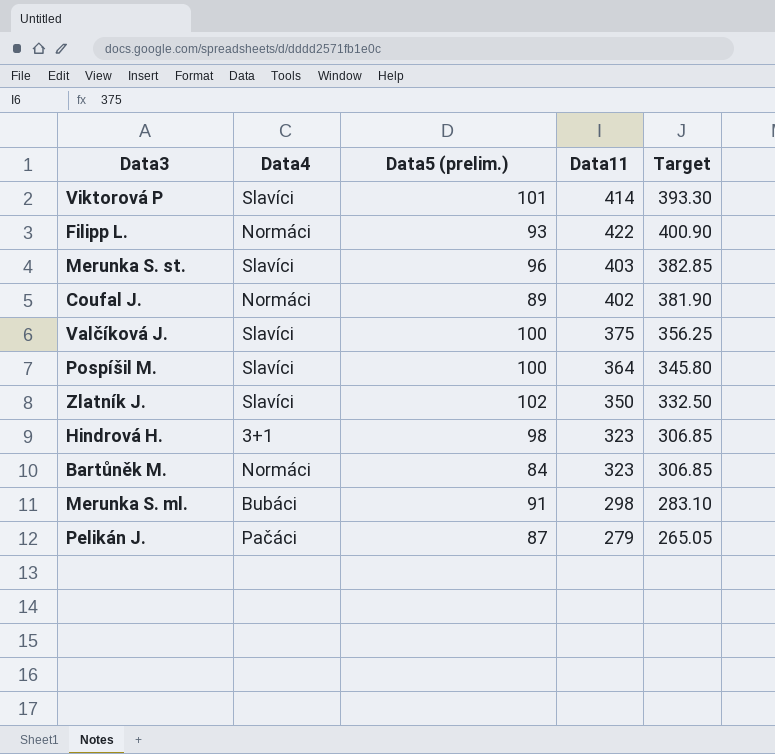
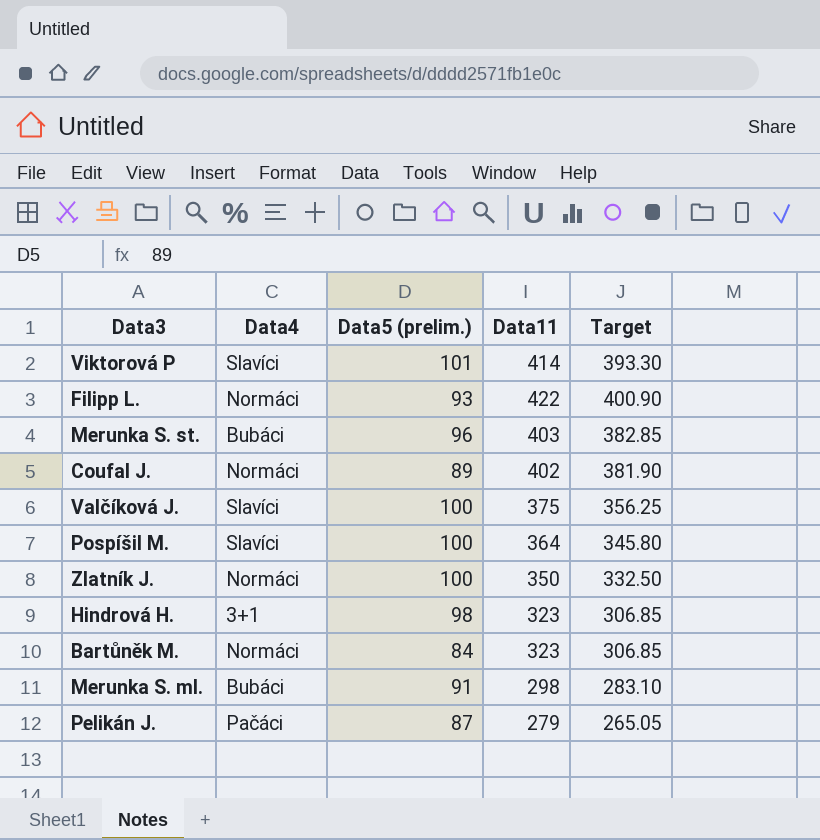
Merunka S. st. | Data4: Slavíci -> Bubáci
Zlatník J. | Data4: Slavíci -> Normáci
Zlatník J. | Data5 (prelim.): 102 -> 100

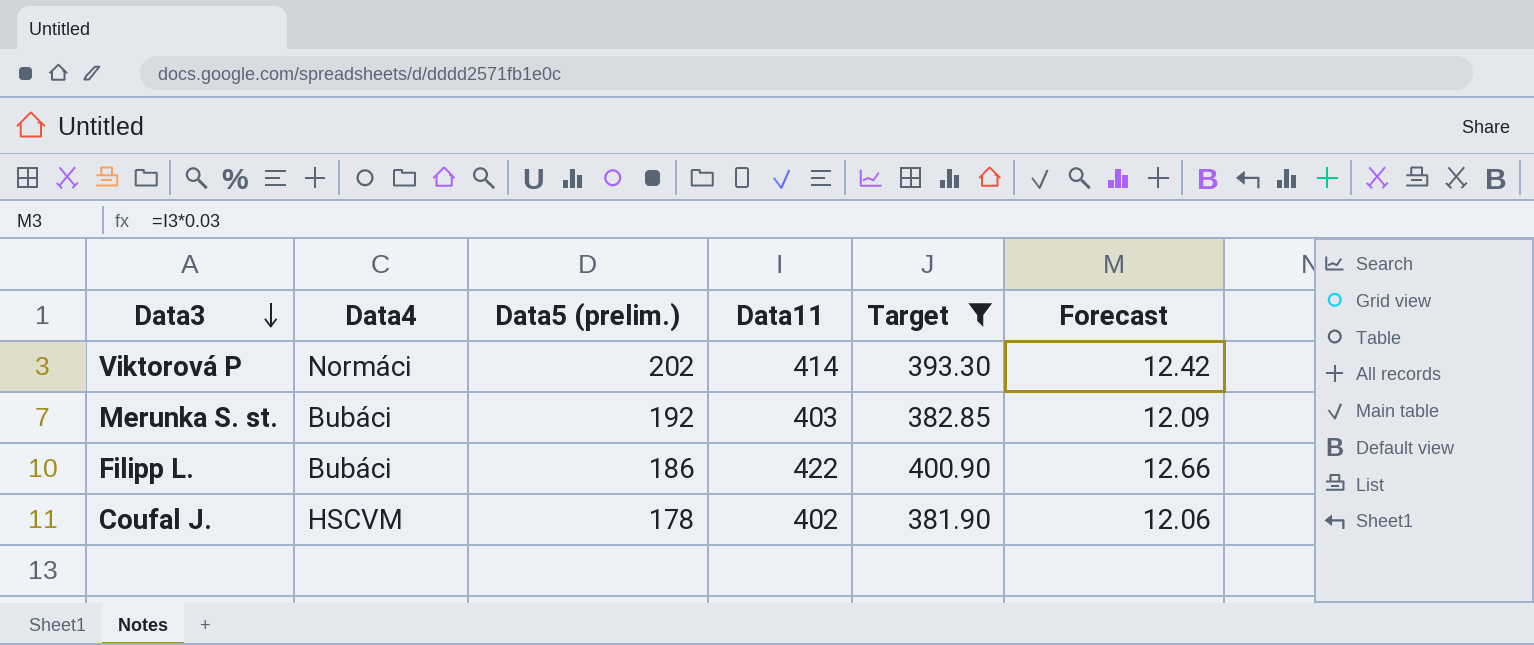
filter: none -> Target >= 381.90
row order: none -> Data3 descending
column Forecast | formula: none -> [Data11] * 0.03
Viktorová P | Data4: Slavíci -> Normáci
Viktorová P | Data5 (prelim.): 101 -> 202
Merunka S. st. | Data5 (prelim.): 96 -> 192
Filipp L. | Data4: Normáci -> Bubáci
Filipp L. | Data5 (prelim.): 93 -> 186
Coufal J. | Data4: Normáci -> HSCVM
Coufal J. | Data5 (prelim.): 89 -> 178

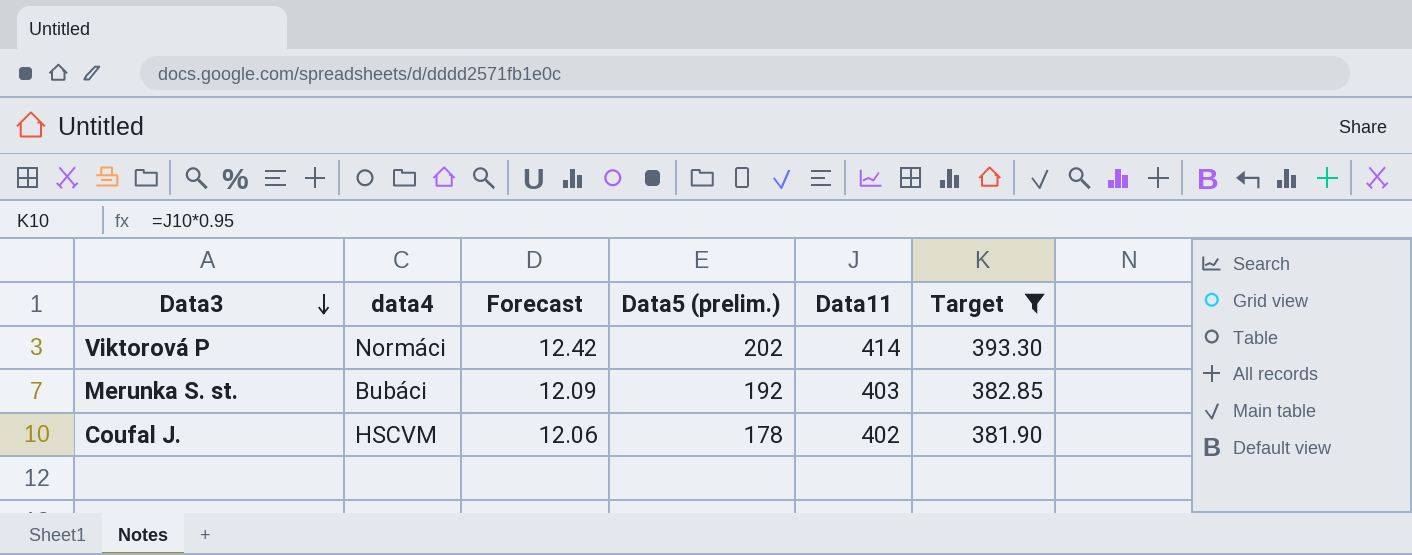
column name: Data4 -> data4
column Forecast | position: 6 -> 3
row Filipp L.: Bubáci | 186 | 422 | 400.90 | 12.66 -> none

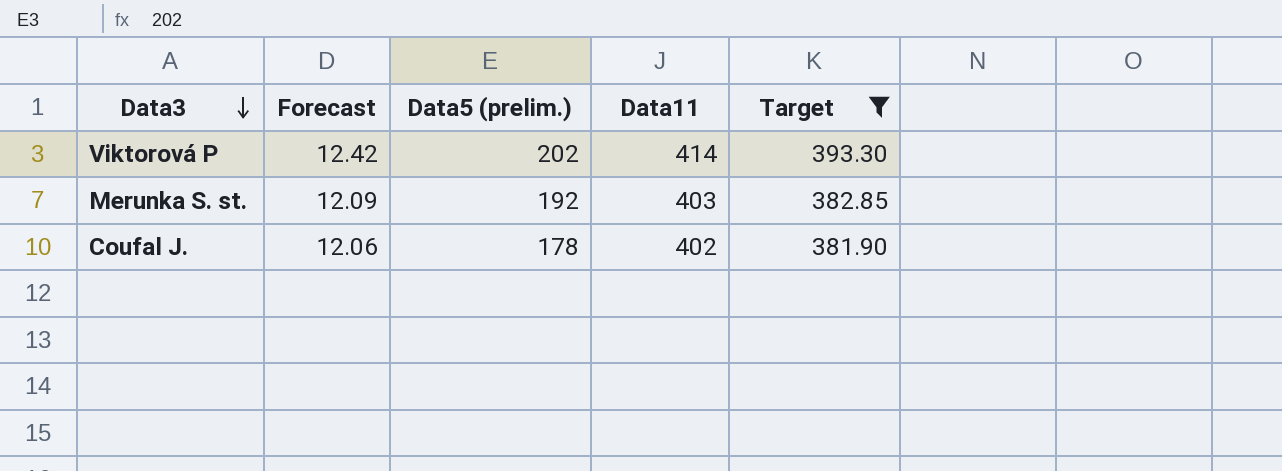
column data4 | position: 2 -> none

